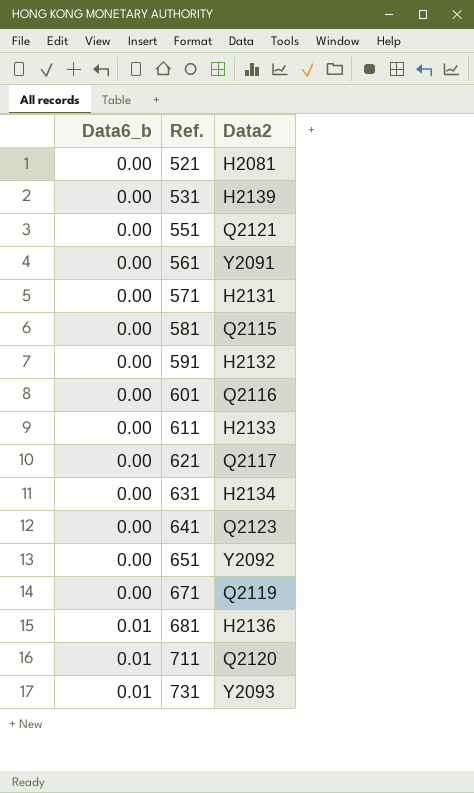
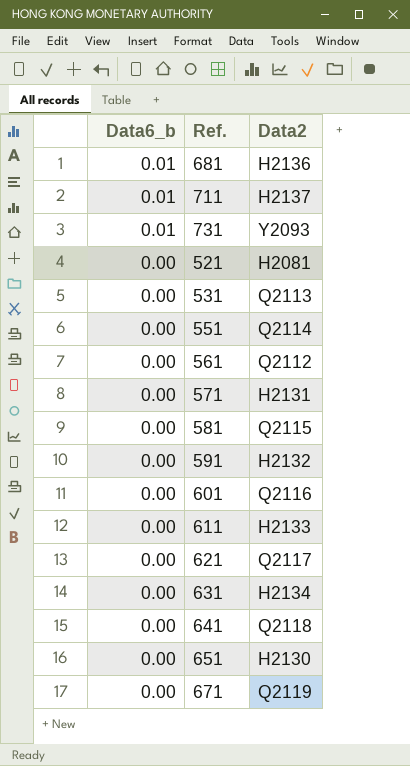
row order: Data6_b ascending -> Data6_b descending
711 | Data2: Q2120 -> H2137
531 | Data2: H2139 -> Q2113
551 | Data2: Q2121 -> Q2114
561 | Data2: Y2091 -> Q2112
641 | Data2: Q2123 -> Q2118
651 | Data2: Y2092 -> H2130

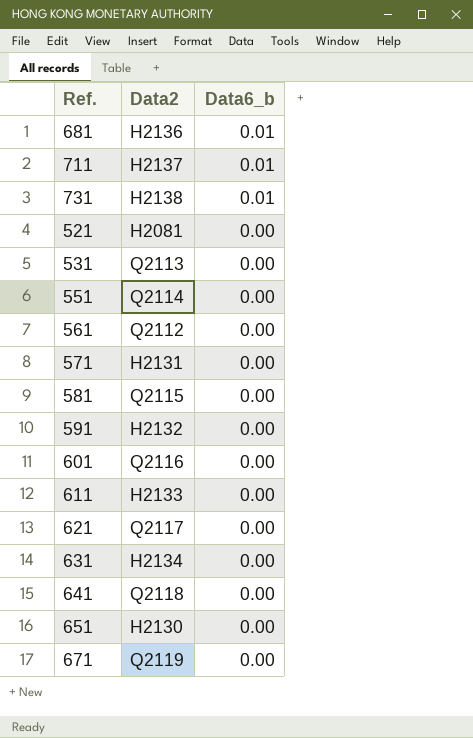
column Data6_b | position: 1 -> 3
731 | Data2: Y2093 -> H2138

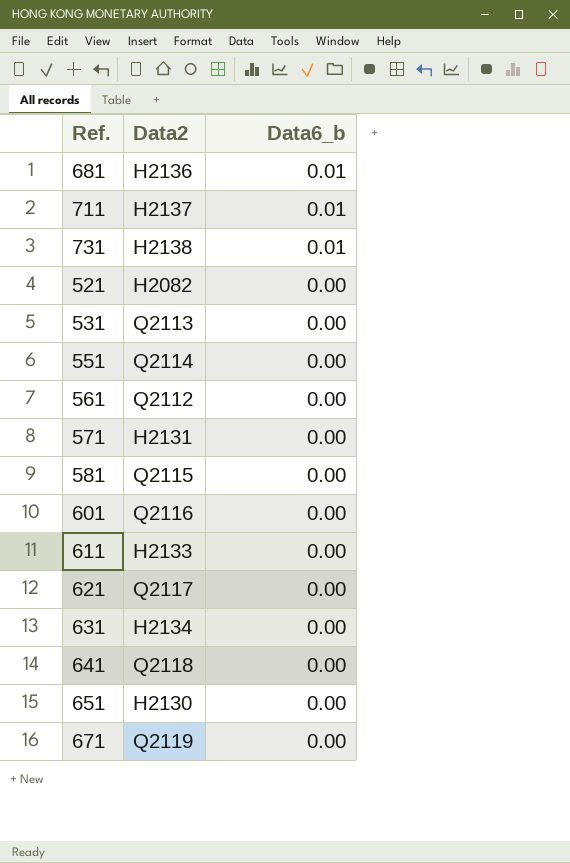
row 591: H2132 | 0.00 -> none
521 | Data2: H2081 -> H2082

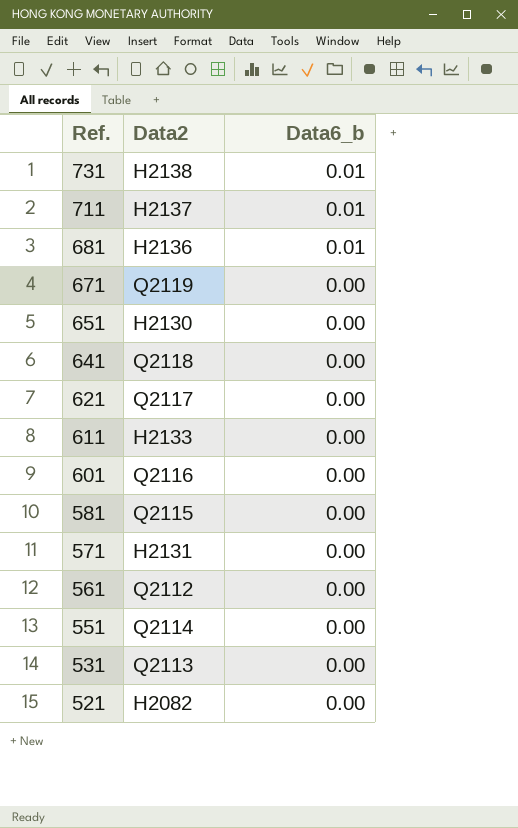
row order: Data6_b descending -> Ref. descending
row 631: H2134 | 0.00 -> none

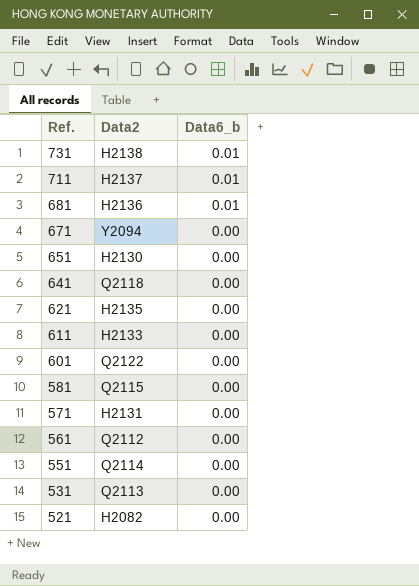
671 | Data2: Q2119 -> Y2094
621 | Data2: Q2117 -> H2135
601 | Data2: Q2116 -> Q2122

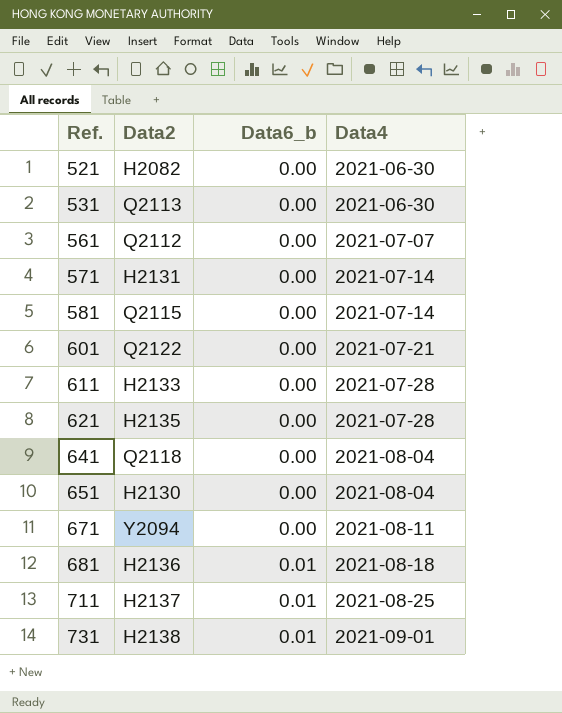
row order: Ref. descending -> Ref. ascending
column Data4 | position: none -> 4
row 551: Q2114 | 0.00 -> none

